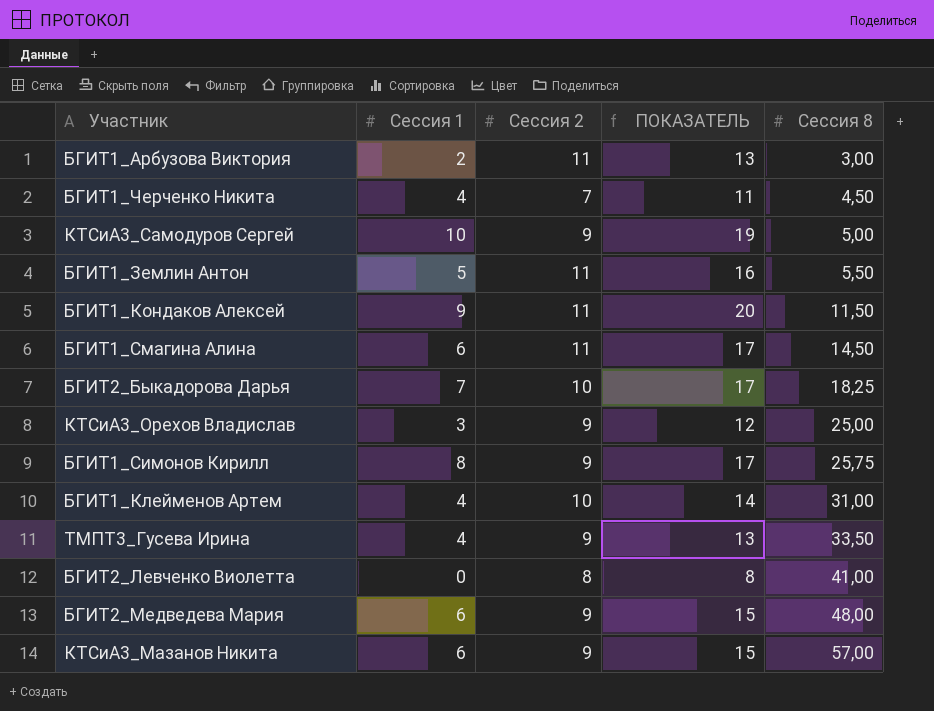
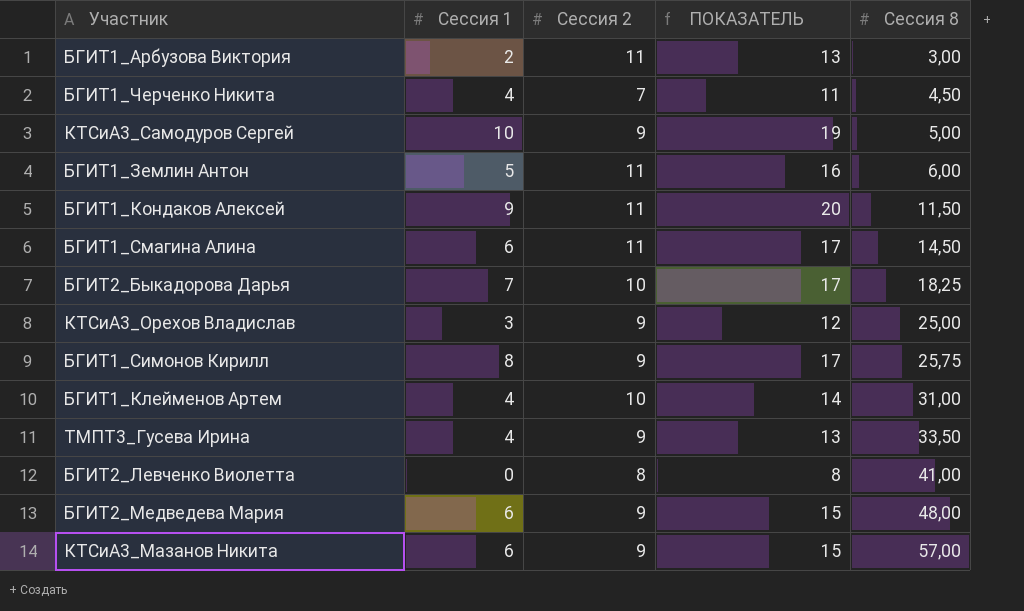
БГИТ1_Землин Антон | Сессия 8: 5,50 -> 6,00

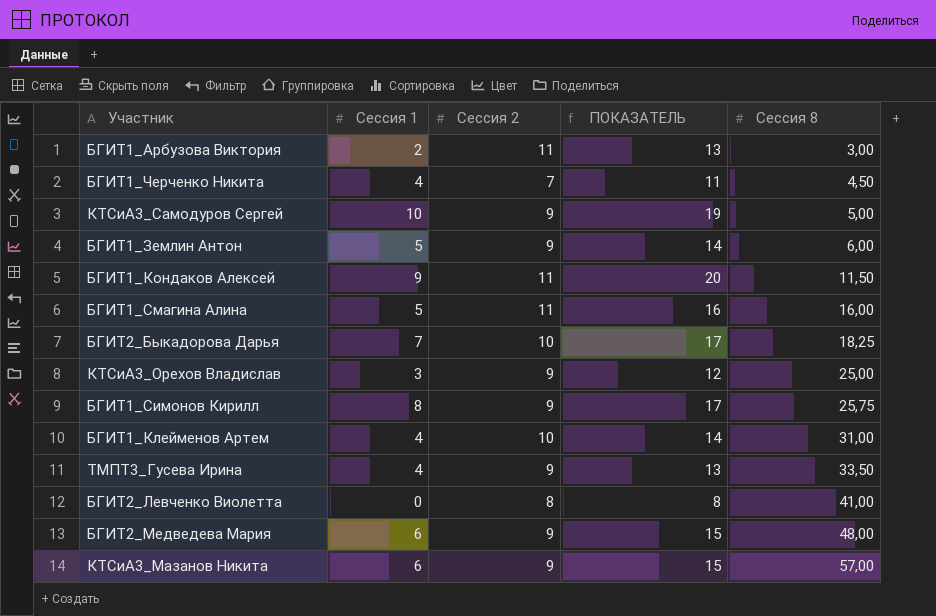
БГИТ1_Землин Антон | Сессия 2: 11 -> 9
БГИТ1_Землин Антон | ПОКАЗАТЕЛЬ: 16 -> 14
БГИТ1_Смагина Алина | Сессия 1: 6 -> 5
БГИТ1_Смагина Алина | ПОКАЗАТЕЛЬ: 17 -> 16
БГИТ1_Смагина Алина | Сессия 8: 14,50 -> 16,00

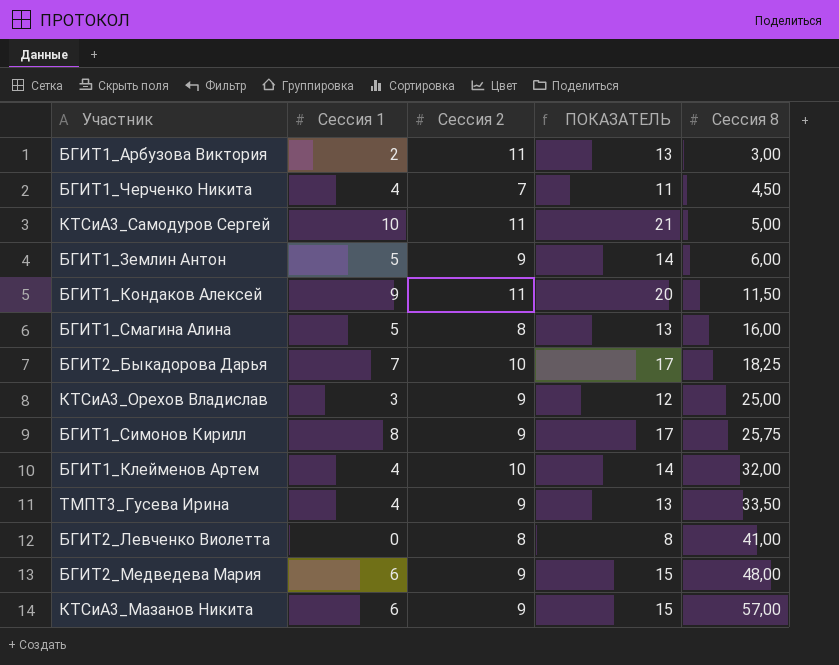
КТСиА3_Самодуров Сергей | Сессия 2: 9 -> 11
КТСиА3_Самодуров Сергей | ПОКАЗАТЕЛЬ: 19 -> 21
БГИТ1_Смагина Алина | Сессия 2: 11 -> 8
БГИТ1_Смагина Алина | ПОКАЗАТЕЛЬ: 16 -> 13
БГИТ1_Клейменов Артем | Сессия 8: 31,00 -> 32,00

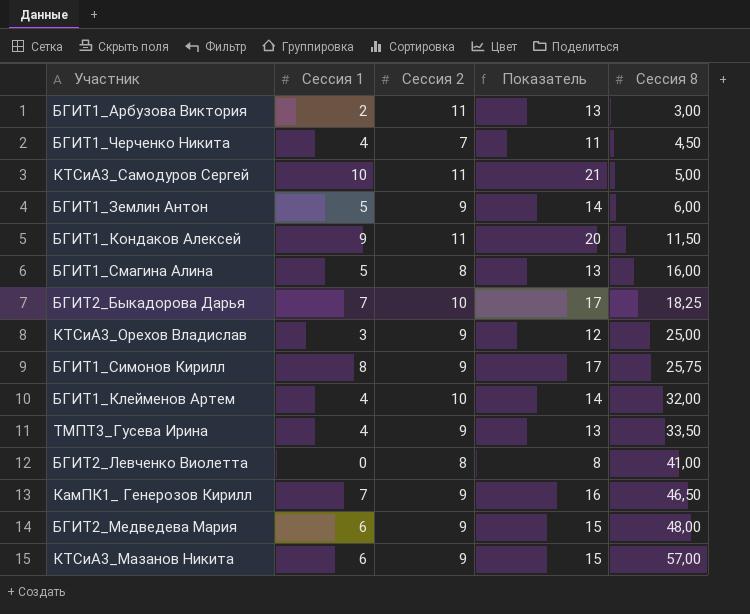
column name: ПОКАЗАТЕЛЬ -> Показатель
row КамПК1_ Генерозов Кирилл: none -> 7 | 9 | 16 | 46,50

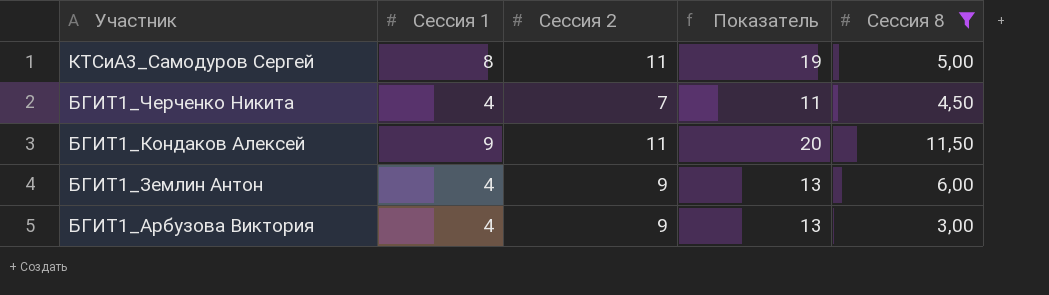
filter: none -> Сессия 8 <= 11,50
row order: Сессия 8 ascending -> Участник descending
КТСиА3_Самодуров Сергей | Сессия 1: 10 -> 8
КТСиА3_Самодуров Сергей | Показатель: 21 -> 19
БГИТ1_Землин Антон | Сессия 1: 5 -> 4
БГИТ1_Землин Антон | Показатель: 14 -> 13
БГИТ1_Арбузова Виктория | Сессия 1: 2 -> 4
БГИТ1_Арбузова Виктория | Сессия 2: 11 -> 9

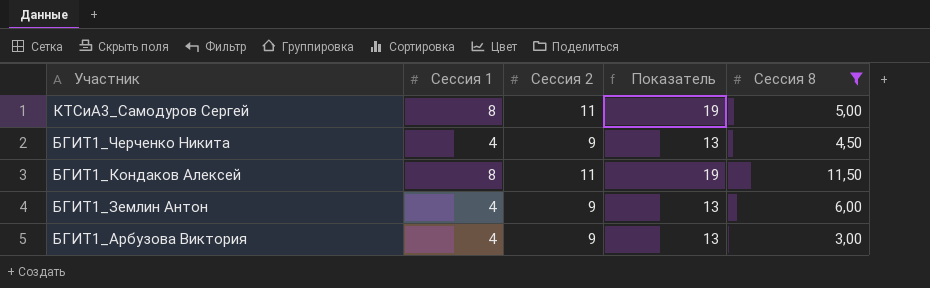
БГИТ1_Черченко Никита | Сессия 2: 7 -> 9
БГИТ1_Черченко Никита | Показатель: 11 -> 13
БГИТ1_Кондаков Алексей | Сессия 1: 9 -> 8
БГИТ1_Кондаков Алексей | Показатель: 20 -> 19

